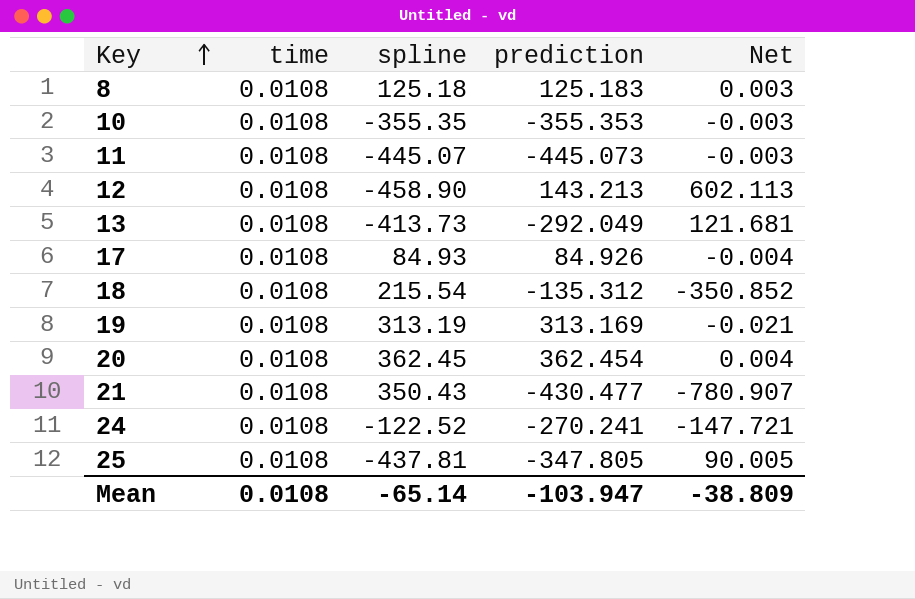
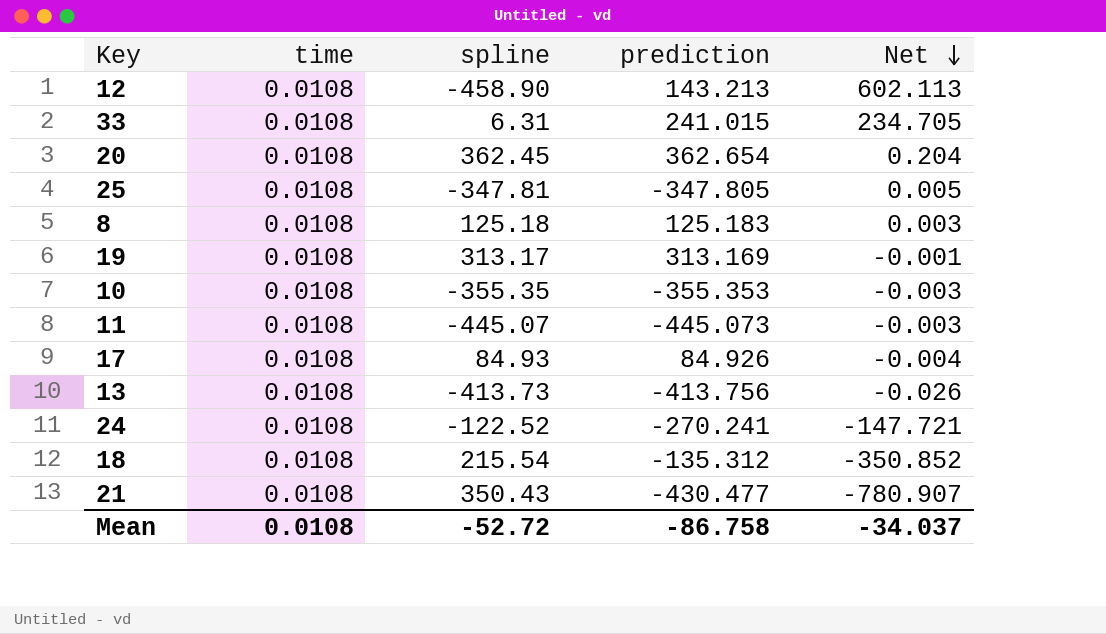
row order: Key ascending -> Net descending
row 33: none -> 0.0108 | 6.31 | 241.015 | 234.705
20 | prediction: 362.454 -> 362.654
20 | Net: 0.004 -> 0.204
25 | spline: -437.81 -> -347.81
25 | Net: 90.005 -> 0.005
19 | spline: 313.19 -> 313.17
19 | Net: -0.021 -> -0.001
13 | prediction: -292.049 -> -413.756
13 | Net: 121.681 -> -0.026
Mean | spline: -65.14 -> -52.72
Mean | prediction: -103.947 -> -86.758
Mean | Net: -38.809 -> -34.037

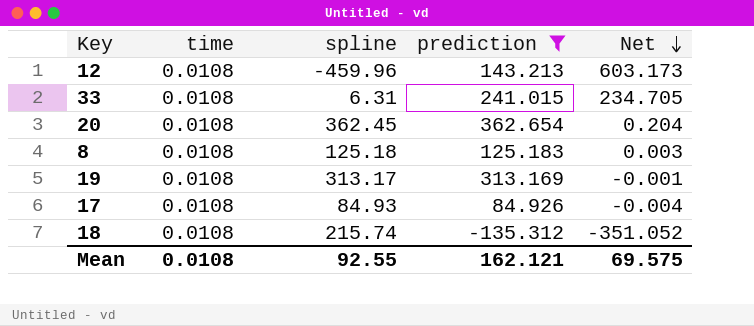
filter: none -> prediction >= -135.312
12 | spline: -458.90 -> -459.96
12 | Net: 602.113 -> 603.173
18 | spline: 215.54 -> 215.74
18 | Net: -350.852 -> -351.052
Mean | spline: -52.72 -> 92.55
Mean | prediction: -86.758 -> 162.121
Mean | Net: -34.037 -> 69.575

